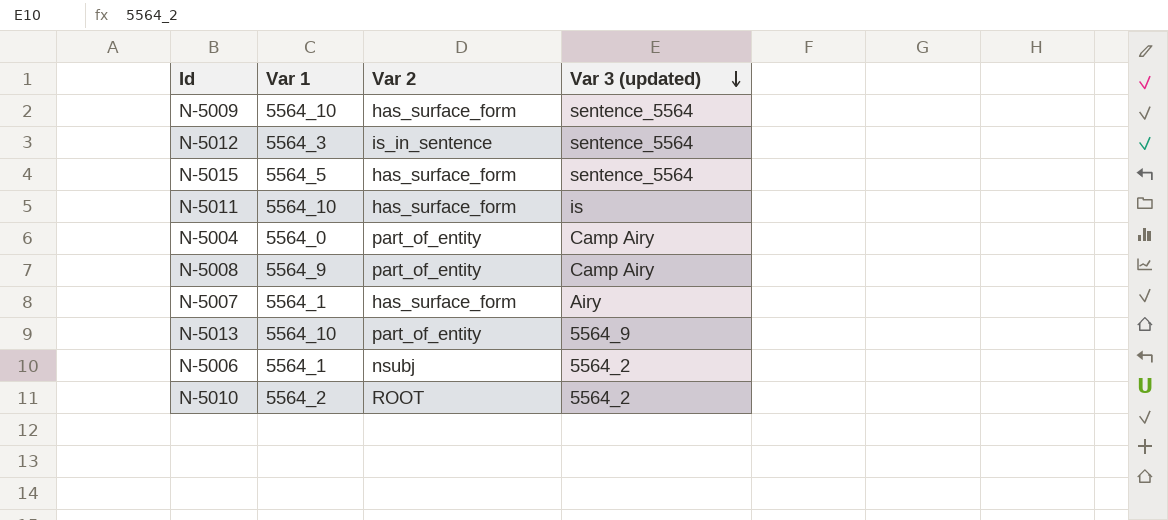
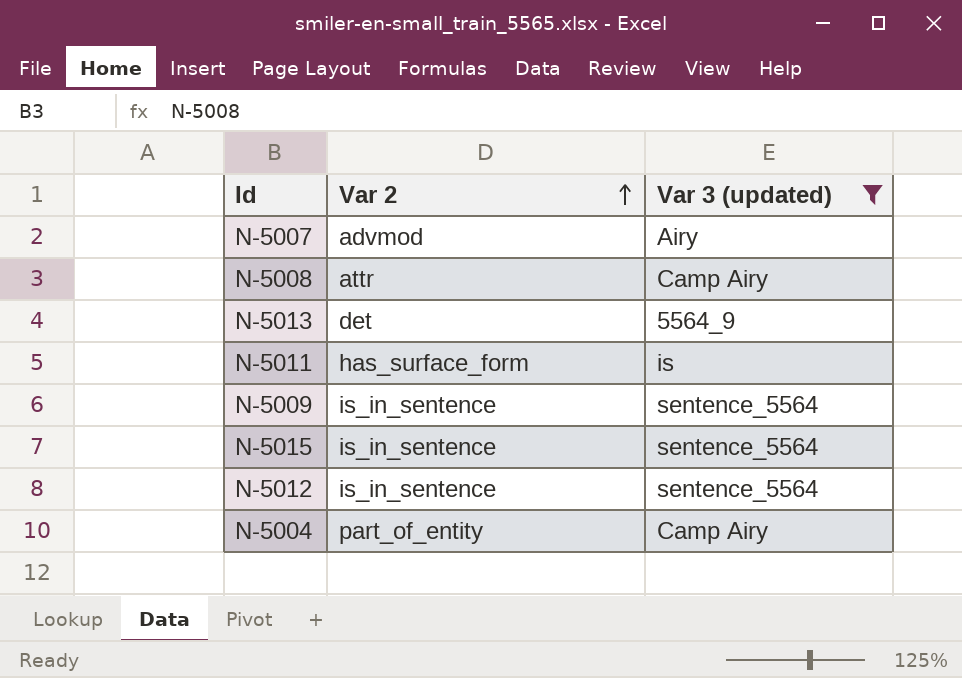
filter: none -> Var 3 (updated) != 5564_2
row order: Var 3 (updated) descending -> Var 2 ascending
column Var 1 | position: 2 -> none
N-5007 | Var 2: has_surface_form -> advmod
N-5008 | Var 2: part_of_entity -> attr
N-5013 | Var 2: part_of_entity -> det
N-5009 | Var 2: has_surface_form -> is_in_sentence
N-5015 | Var 2: has_surface_form -> is_in_sentence

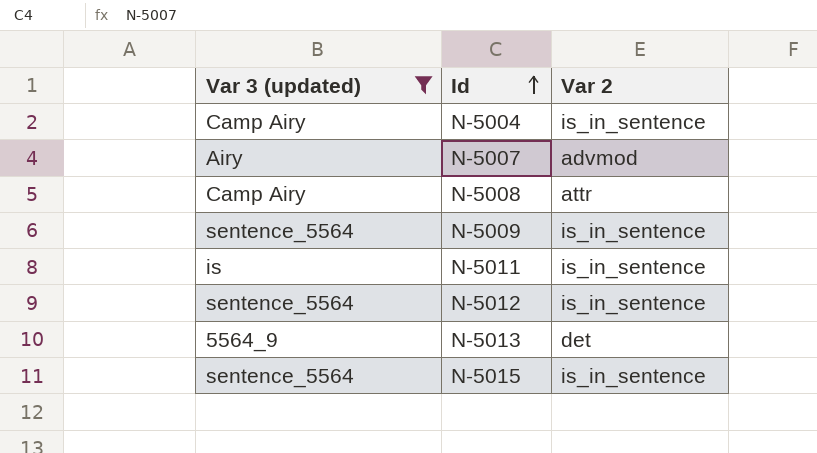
row order: Var 2 ascending -> Id ascending
column Var 3 (updated) | position: 3 -> 1
N-5004 | Var 2: part_of_entity -> is_in_sentence
N-5011 | Var 2: has_surface_form -> is_in_sentence

